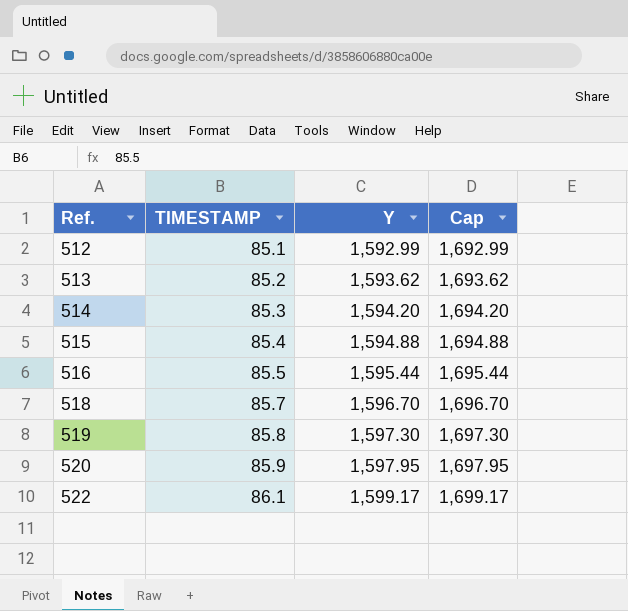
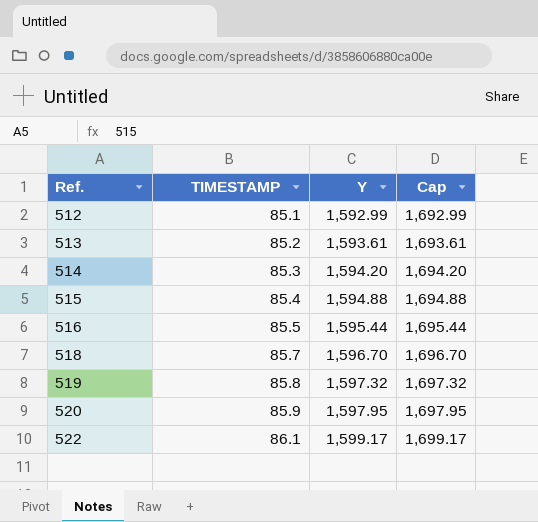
513 | Y: 1,593.62 -> 1,593.61
513 | Cap: 1,693.62 -> 1,693.61
519 | Y: 1,597.30 -> 1,597.32
519 | Cap: 1,697.30 -> 1,697.32

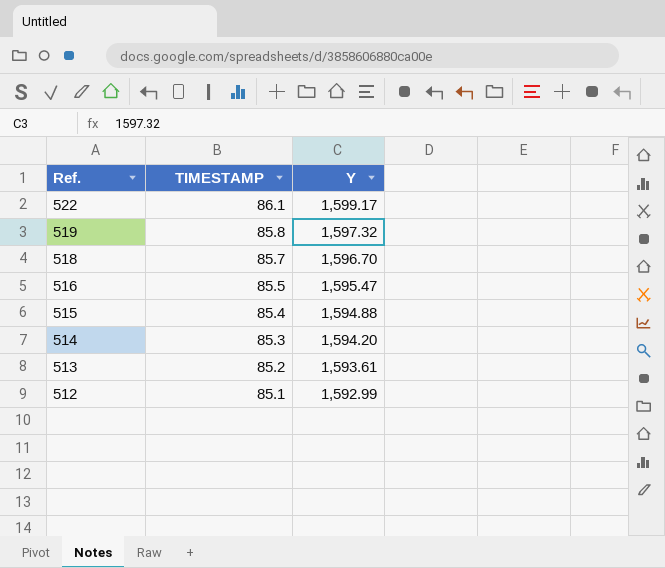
row order: Ref. ascending -> Ref. descending
column Cap | formula: [Y] + 100 -> none
row 520: 85.9 | 1,597.95 | 1,697.95 -> none
516 | Y: 1,595.44 -> 1,595.47

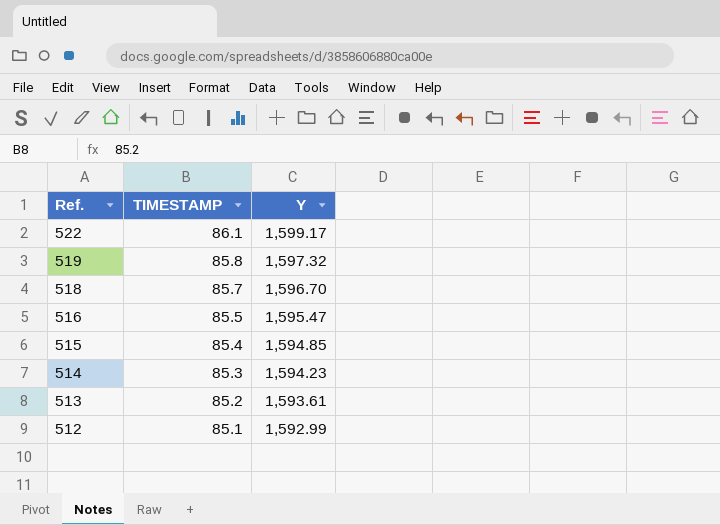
515 | Y: 1,594.88 -> 1,594.85
514 | Y: 1,594.20 -> 1,594.23

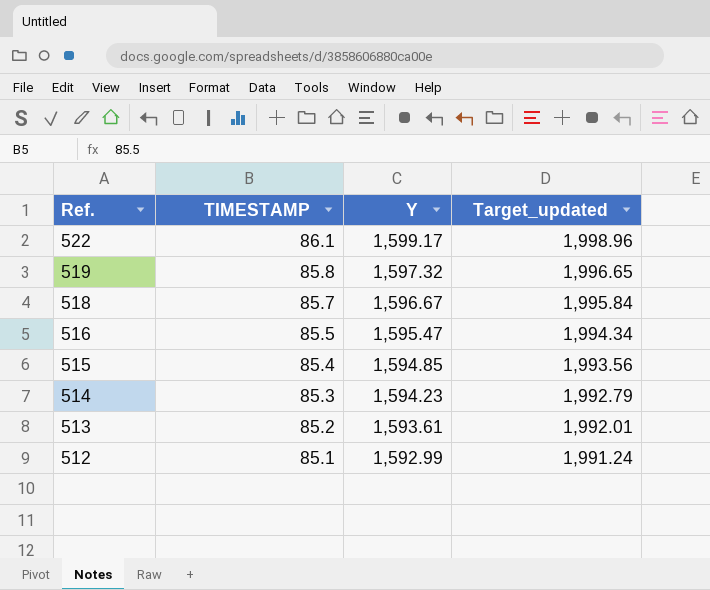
column Target_updated | formula: none -> [Y] * 1.25
518 | Y: 1,596.70 -> 1,596.67

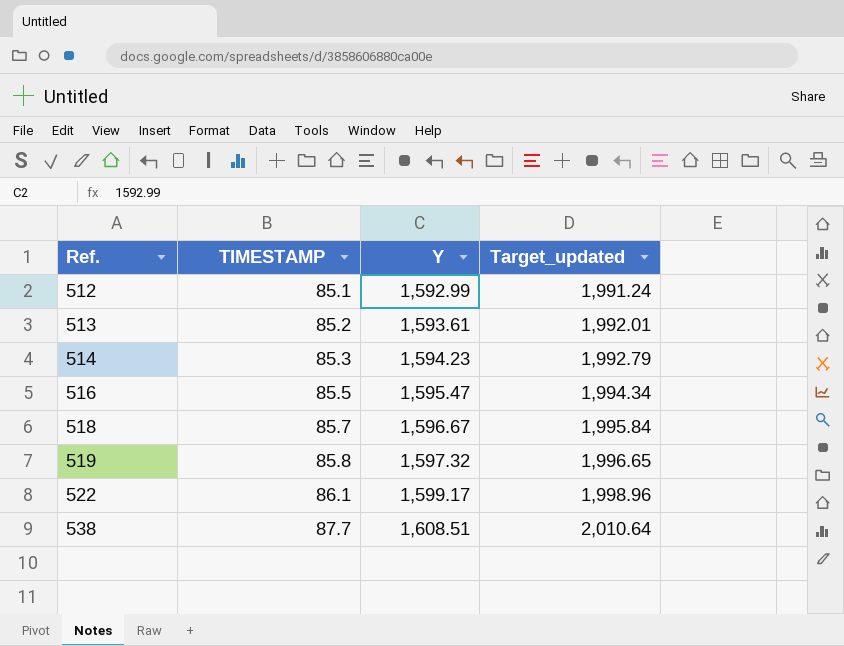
row order: Ref. descending -> Ref. ascending
row 515: 85.4 | 1,594.85 | 1,993.56 -> none
row 538: none -> 87.7 | 1,608.51 | 2,010.64

